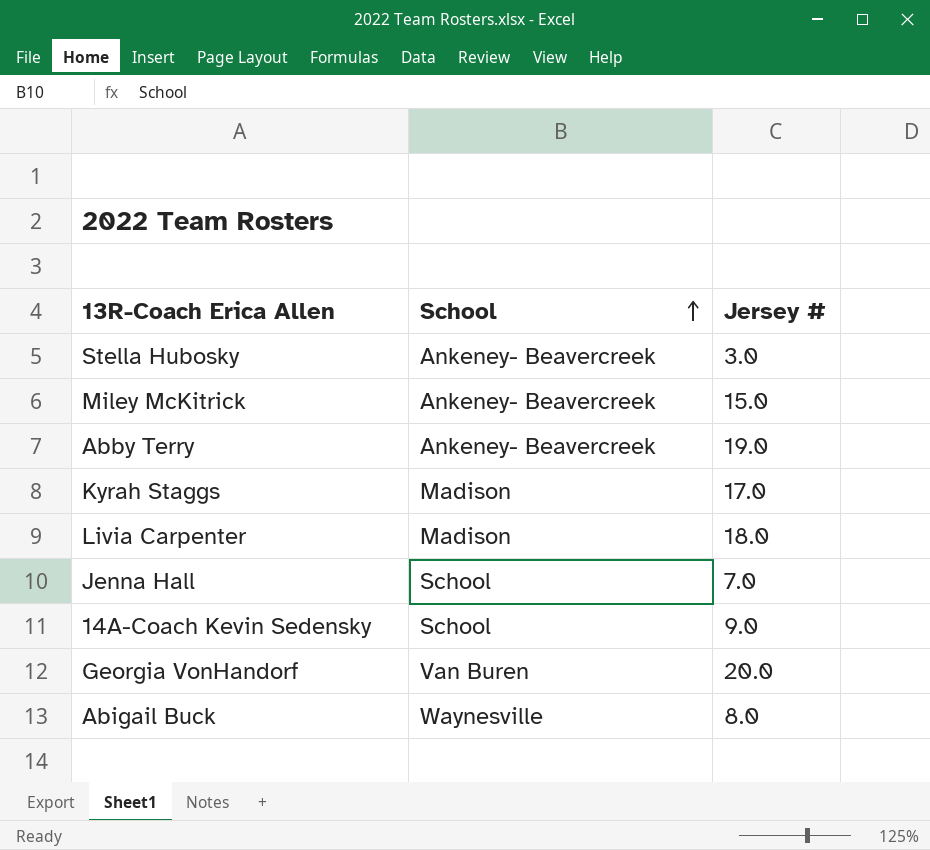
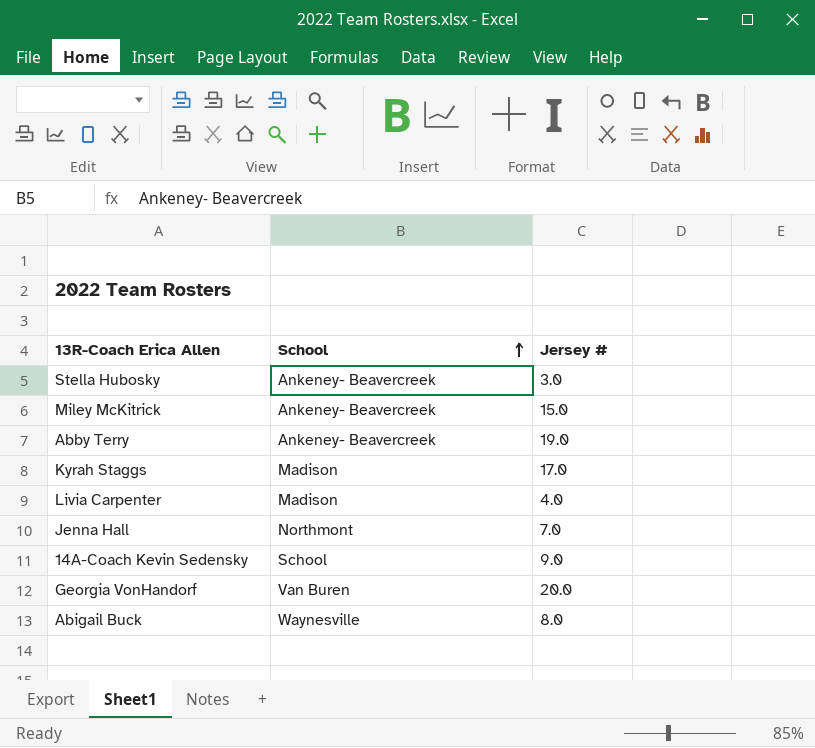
Livia Carpenter | Jersey #: 18.0 -> 4.0
Jenna Hall | School: School -> Northmont

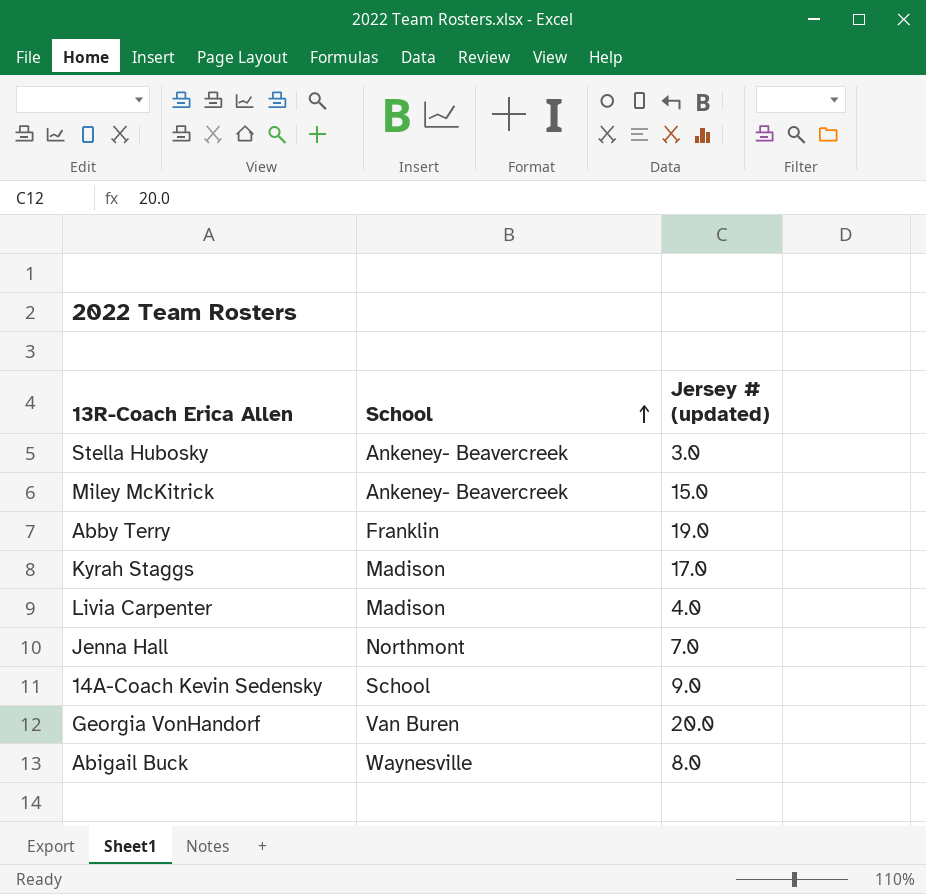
column name: Jersey # -> Jersey # (updated)
Abby Terry | School: Ankeney- Beavercreek -> Franklin

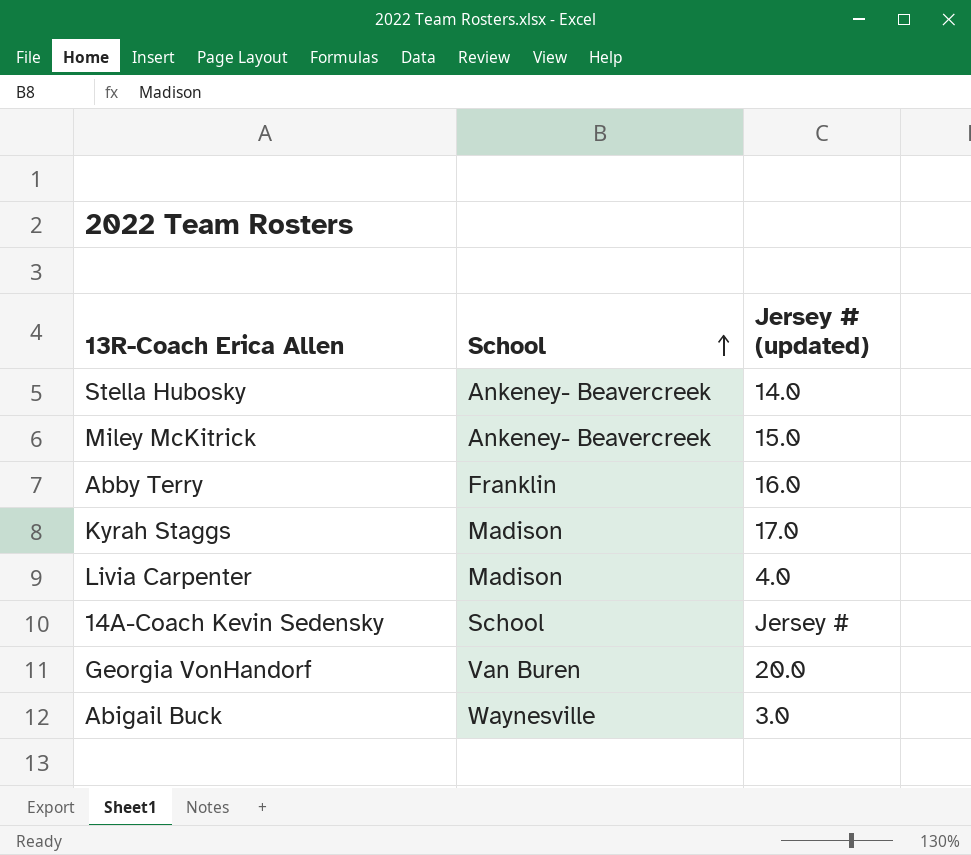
row Jenna Hall: Northmont | 7.0 -> none
Stella Hubosky | Jersey # (updated): 3.0 -> 14.0
Abby Terry | Jersey # (updated): 19.0 -> 16.0
14A-Coach Kevin Sedensky | Jersey # (updated): 9.0 -> Jersey #
Abigail Buck | Jersey # (updated): 8.0 -> 3.0

